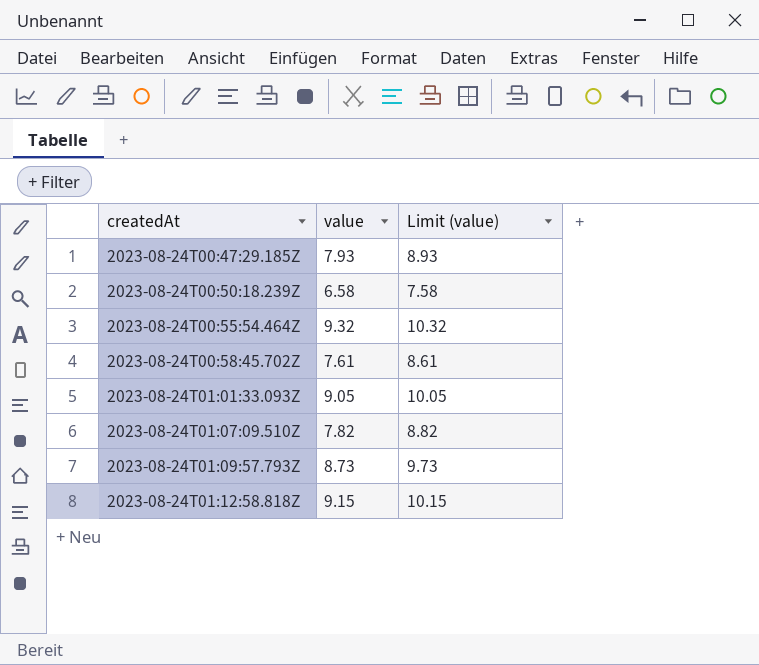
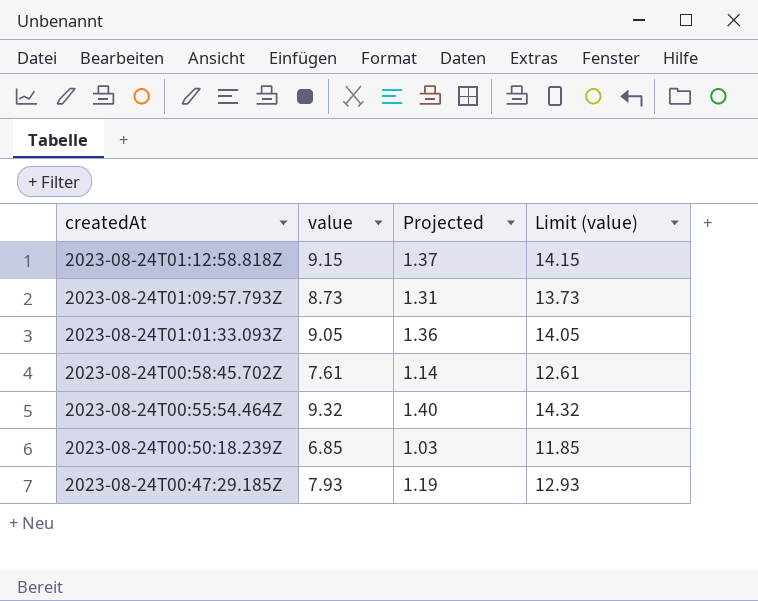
row order: createdAt ascending -> createdAt descending
column Projected | formula: none -> [value] * 0.15
column Limit (value) | formula: [value] + 1 -> [value] + 5
row 2023-08-24T01:07:09.510Z: 7.82 | 8.82 -> none
2023-08-24T00:50:18.239Z | value: 6.58 -> 6.85

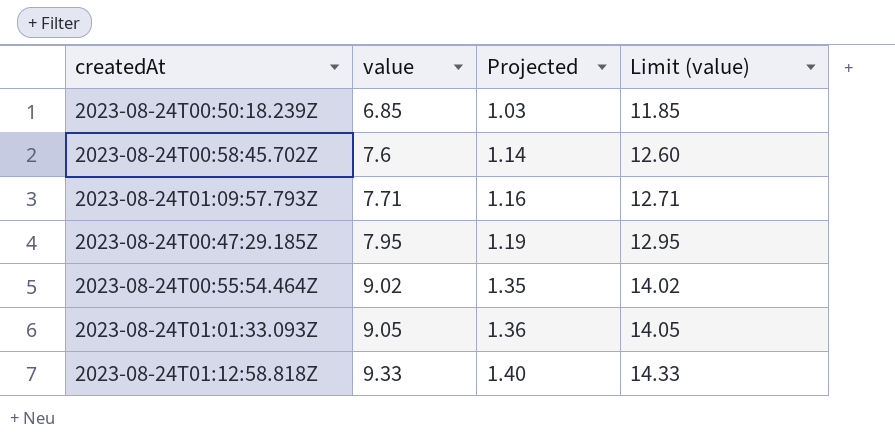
row order: createdAt descending -> value ascending
2023-08-24T00:58:45.702Z | value: 7.61 -> 7.6
2023-08-24T00:58:45.702Z | Limit (value): 12.61 -> 12.60
2023-08-24T01:09:57.793Z | value: 8.73 -> 7.71
2023-08-24T01:09:57.793Z | Projected: 1.31 -> 1.16
2023-08-24T01:09:57.793Z | Limit (value): 13.73 -> 12.71
2023-08-24T00:47:29.185Z | value: 7.93 -> 7.95
2023-08-24T00:47:29.185Z | Limit (value): 12.93 -> 12.95
2023-08-24T00:55:54.464Z | value: 9.32 -> 9.02
2023-08-24T00:55:54.464Z | Projected: 1.40 -> 1.35
2023-08-24T00:55:54.464Z | Limit (value): 14.32 -> 14.02
2023-08-24T01:12:58.818Z | value: 9.15 -> 9.33
2023-08-24T01:12:58.818Z | Projected: 1.37 -> 1.40
2023-08-24T01:12:58.818Z | Limit (value): 14.15 -> 14.33

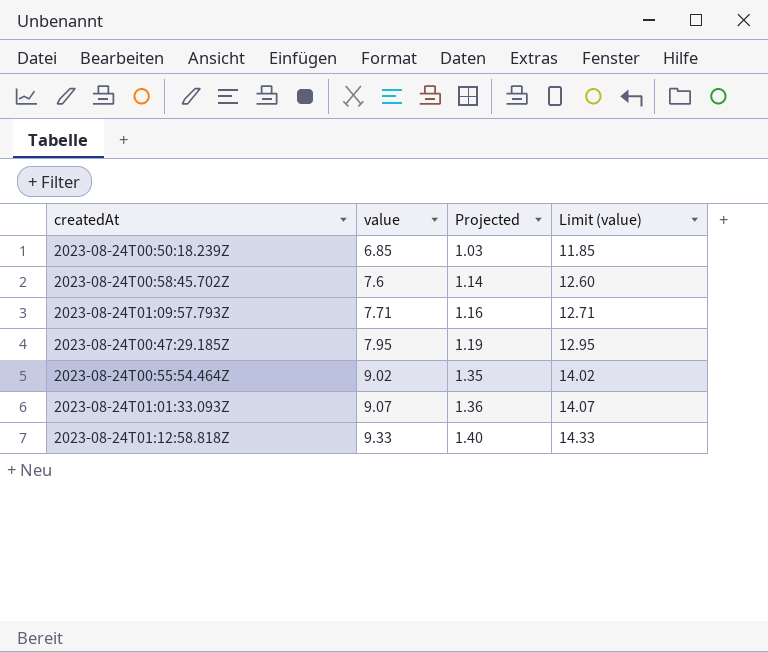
2023-08-24T01:01:33.093Z | value: 9.05 -> 9.07
2023-08-24T01:01:33.093Z | Limit (value): 14.05 -> 14.07

